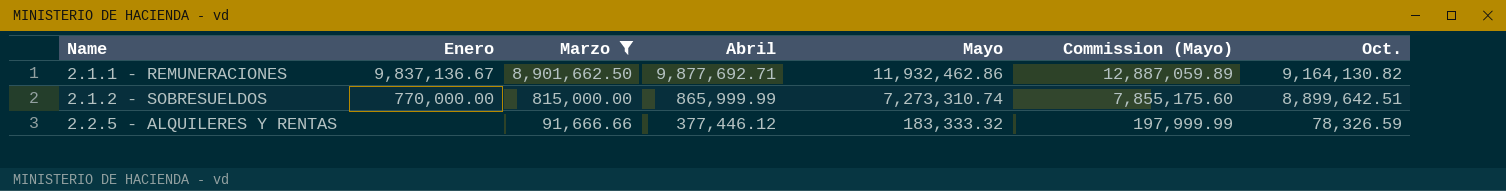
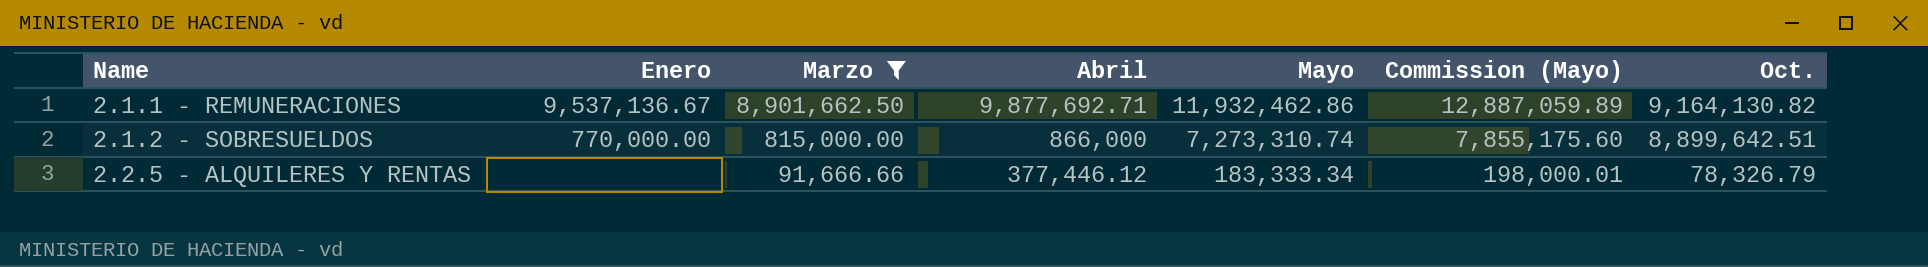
2.1.1 - REMUNERACIONES | Enero: 9,837,136.67 -> 9,537,136.67
2.1.2 - SOBRESUELDOS | Abril: 865,999.99 -> 866,000
2.2.5 - ALQUILERES Y RENTAS | Mayo: 183,333.32 -> 183,333.34
2.2.5 - ALQUILERES Y RENTAS | Commission (Mayo): 197,999.99 -> 198,000.01
2.2.5 - ALQUILERES Y RENTAS | Oct.: 78,326.59 -> 78,326.79

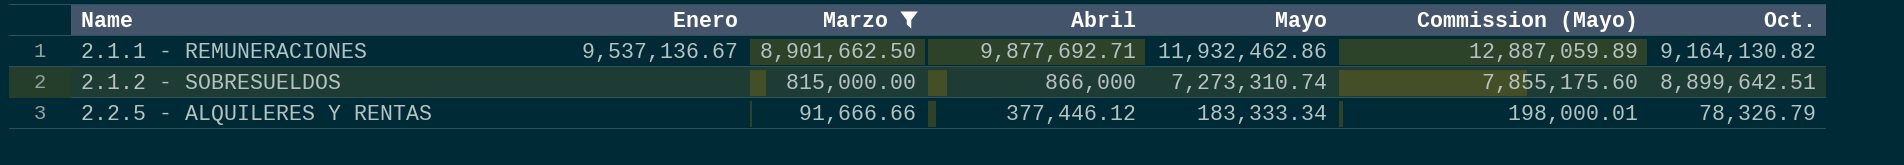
2.1.2 - SOBRESUELDOS | Enero: 770,000.00 -> none

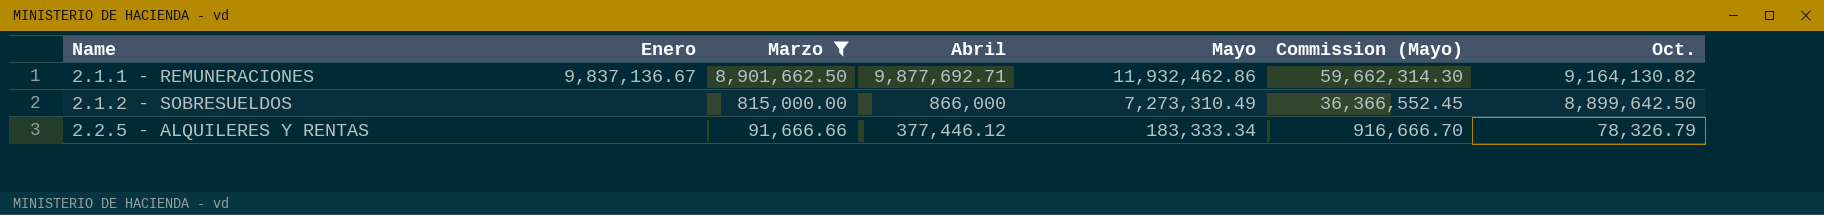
column Commission (Mayo) | formula: [Mayo] * 1.08 -> [Mayo] * 5
2.1.1 - REMUNERACIONES | Enero: 9,537,136.67 -> 9,837,136.67
2.1.2 - SOBRESUELDOS | Mayo: 7,273,310.74 -> 7,273,310.49
2.1.2 - SOBRESUELDOS | Oct.: 8,899,642.51 -> 8,899,642.50

